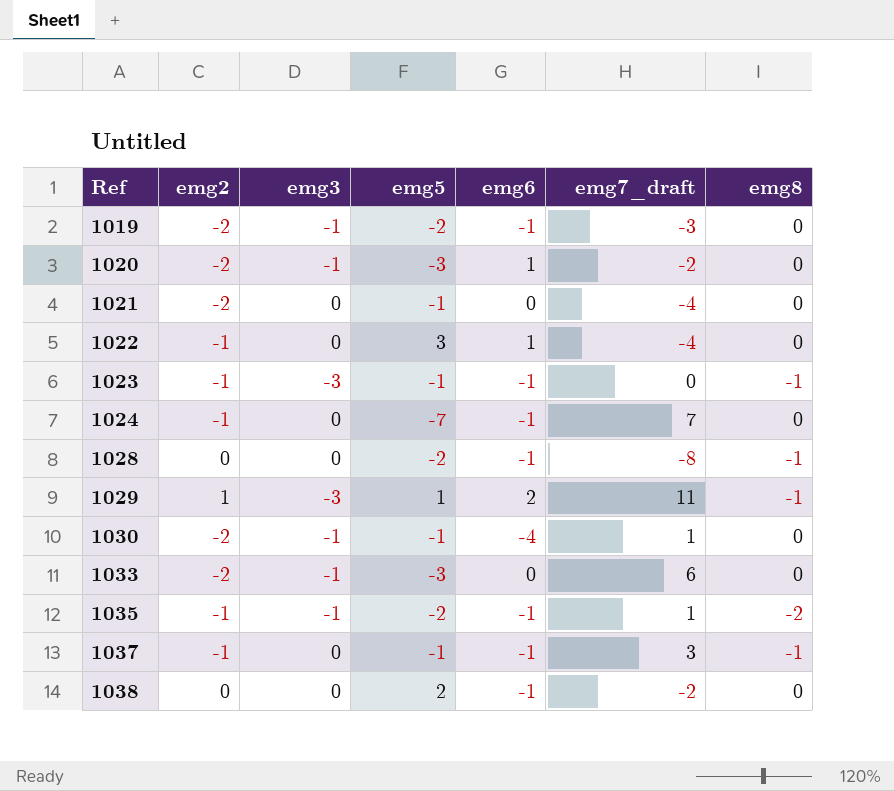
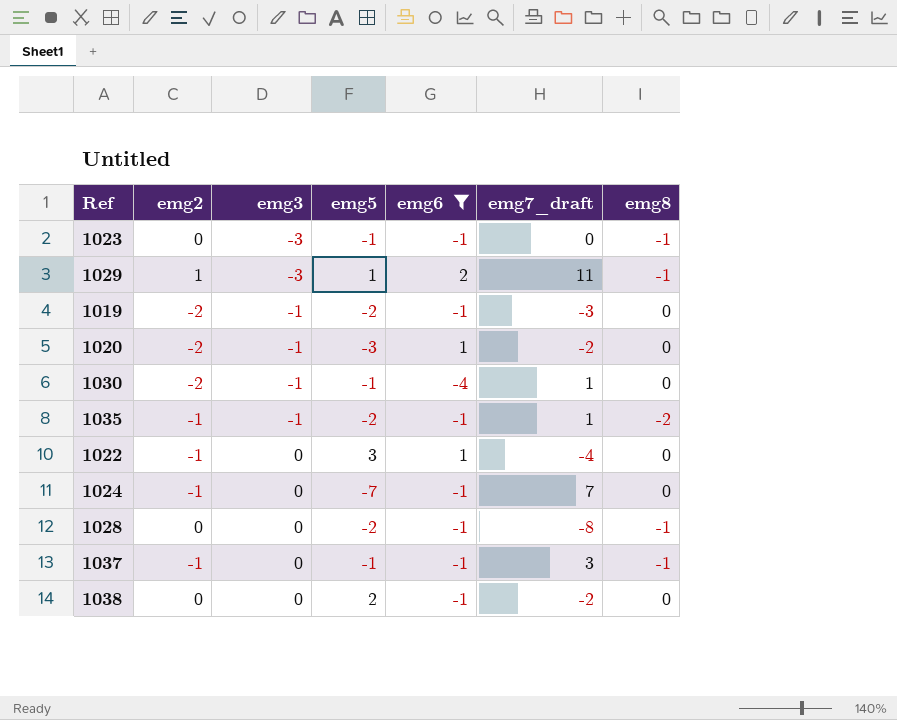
filter: none -> emg6 != 0
row order: Ref ascending -> emg3 ascending
1023 | emg2: -1 -> 0

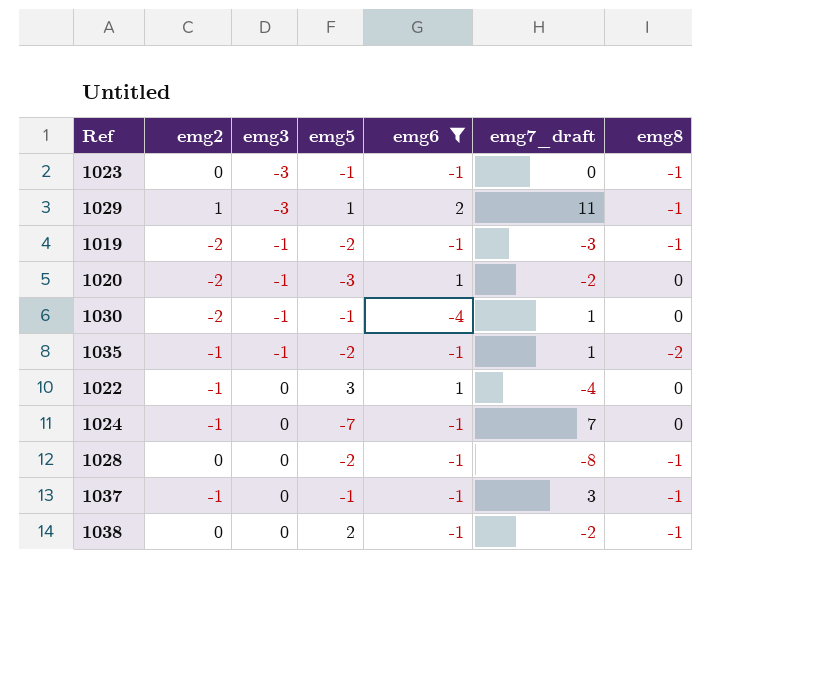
1019 | emg8: 0 -> -1
1038 | emg8: 0 -> -1

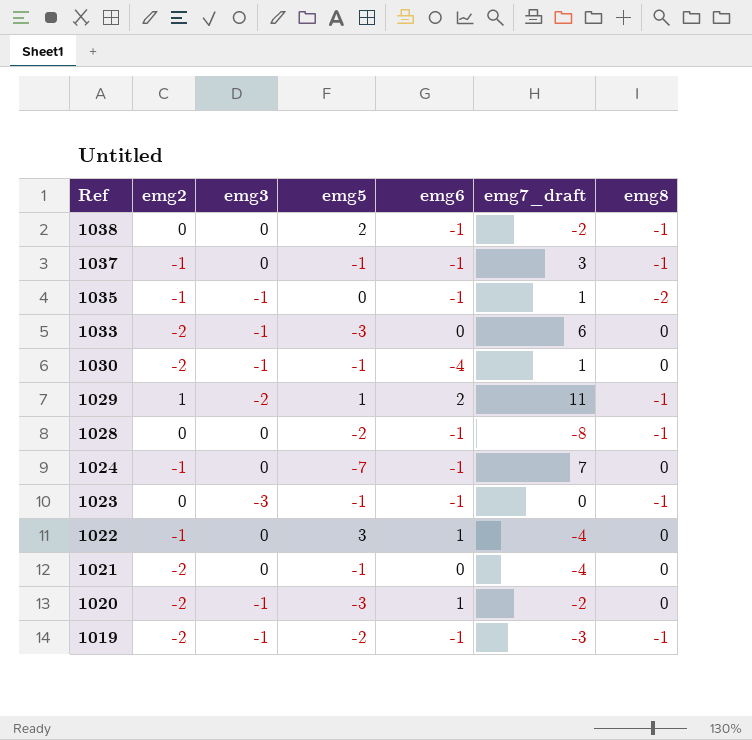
filter: emg6 != 0 -> none
row order: emg3 ascending -> Ref descending
1035 | emg5: -2 -> 0
1029 | emg3: -3 -> -2

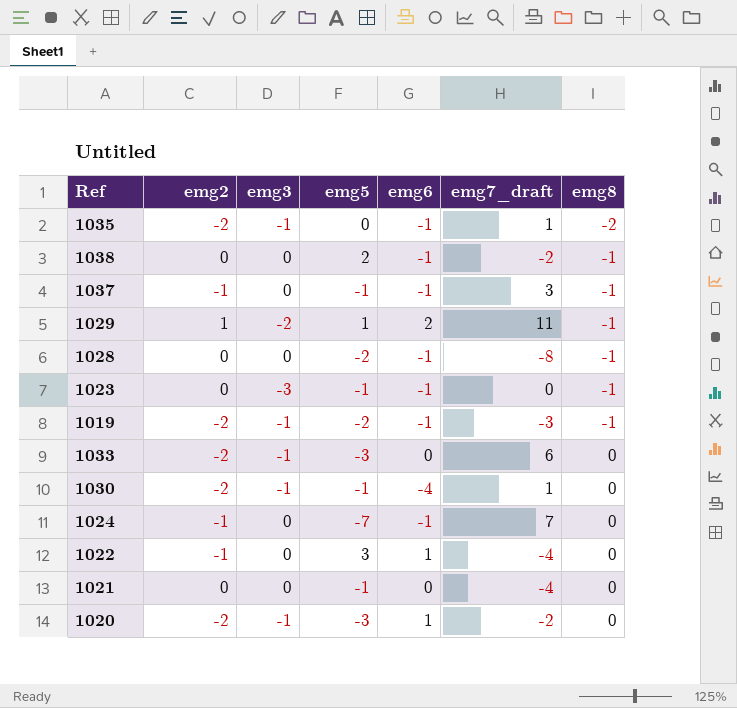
row order: Ref descending -> emg8 ascending
1035 | emg2: -1 -> -2
1021 | emg2: -2 -> 0

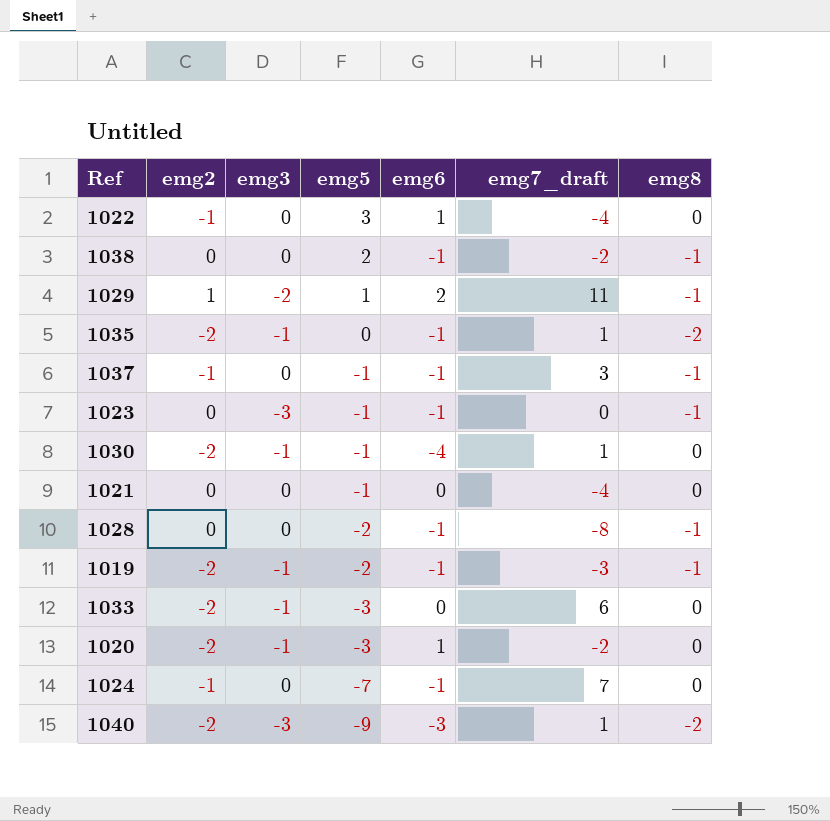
row order: emg8 ascending -> emg5 descending
row 1040: none -> -2 | -3 | -9 | -3 | 1 | -2

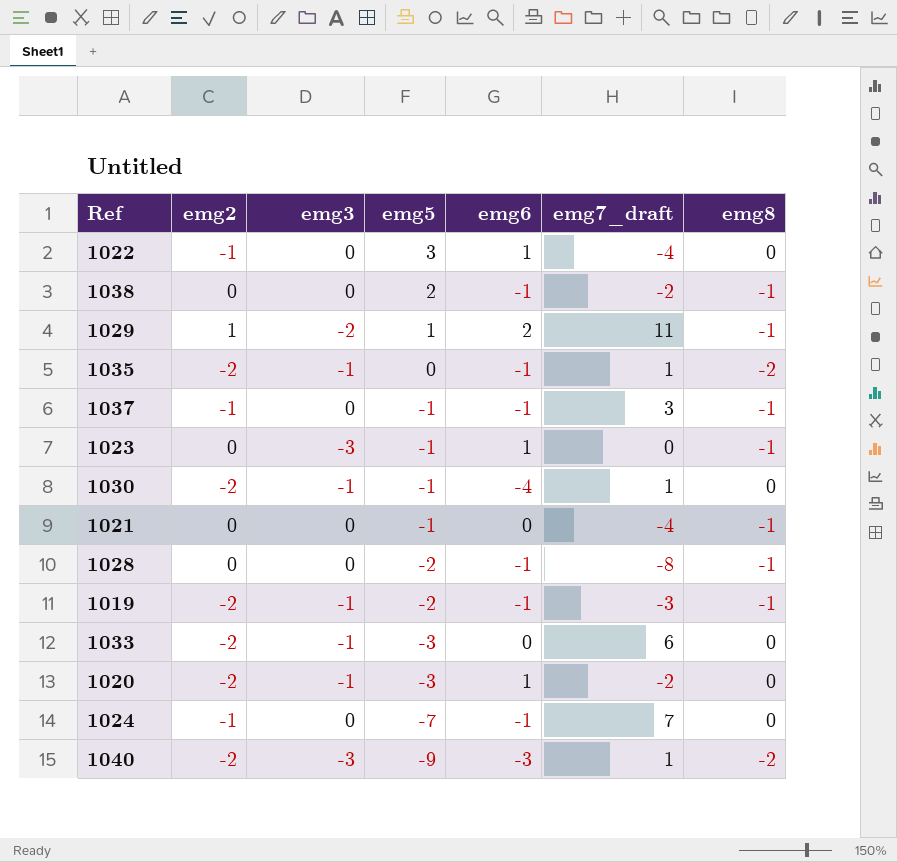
1023 | emg6: -1 -> 1
1021 | emg8: 0 -> -1

